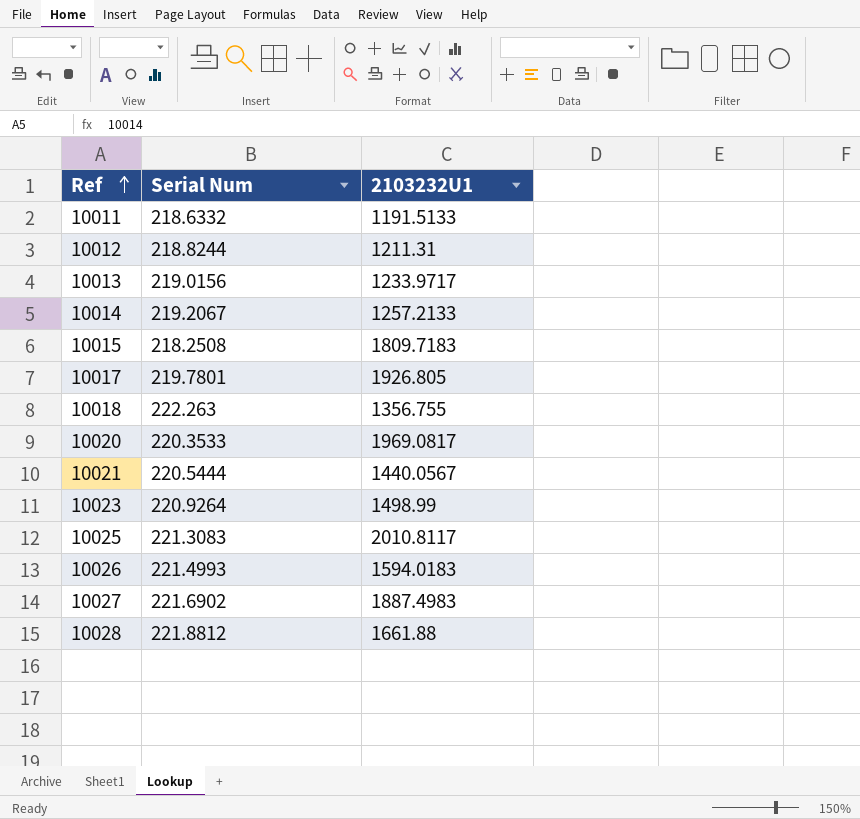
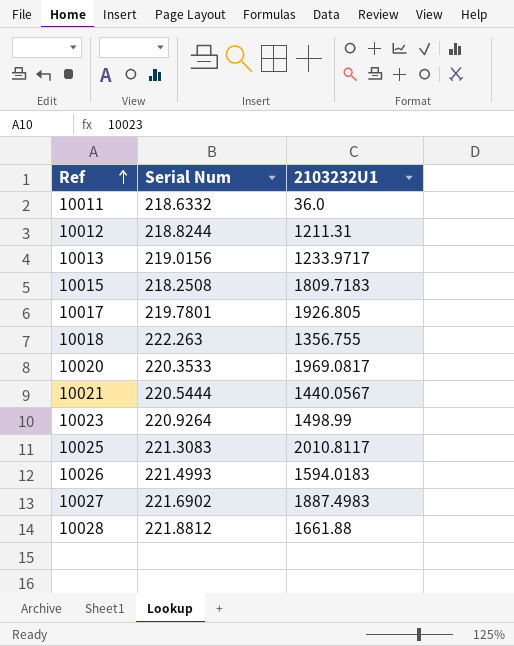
row 10014: 219.2067 | 1257.2133 -> none
10011 | 2103232U1: 1191.5133 -> 36.0

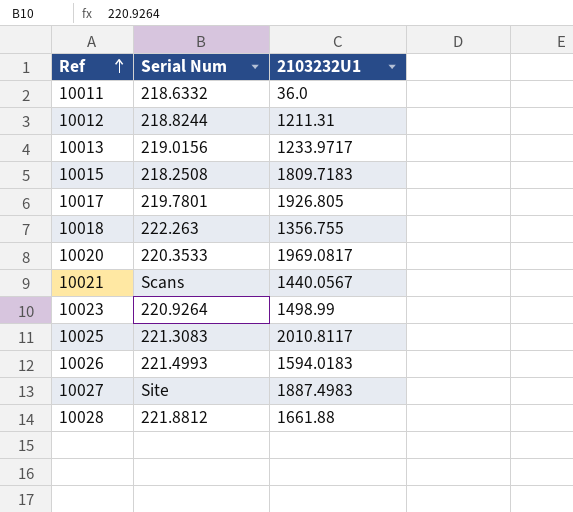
10021 | Serial Num: 220.5444 -> Scans
10027 | Serial Num: 221.6902 -> Site

